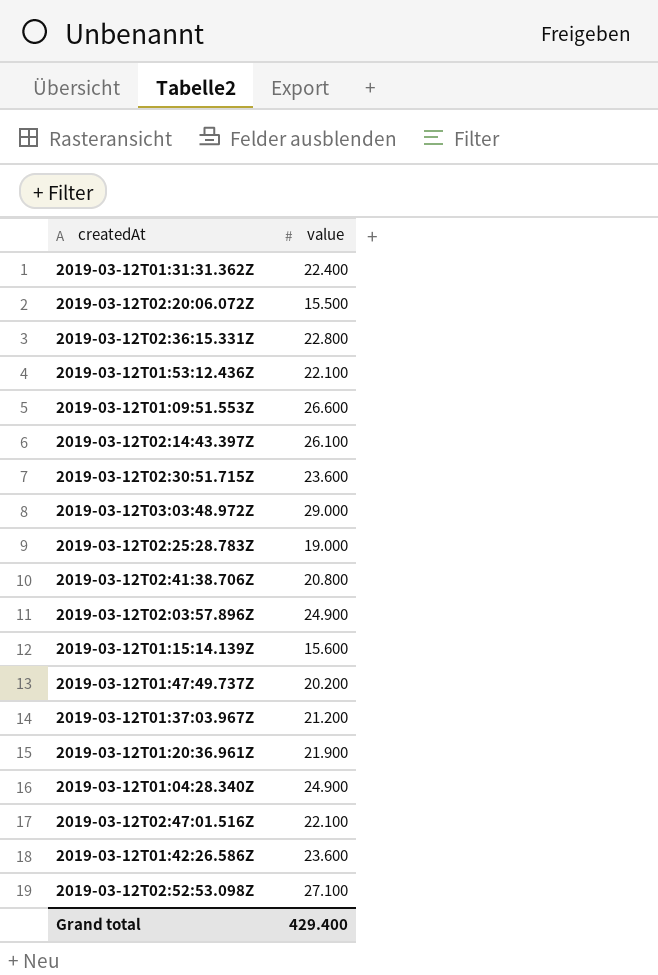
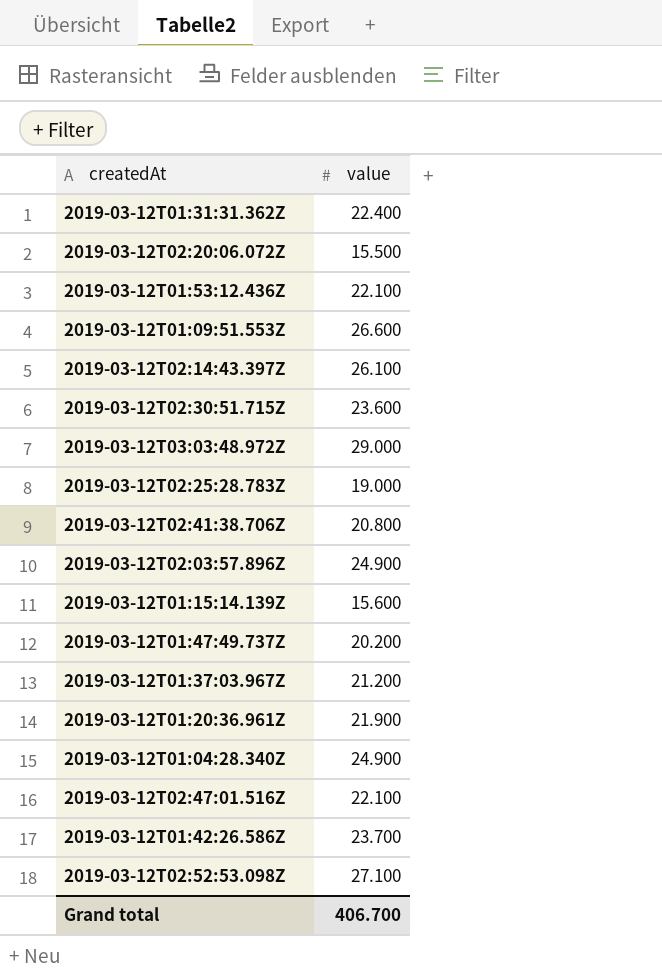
row 2019-03-12T02:36:15.331Z: 22.800 -> none
2019-03-12T01:42:26.586Z | value: 23.600 -> 23.700
Grand total | value: 429.400 -> 406.700

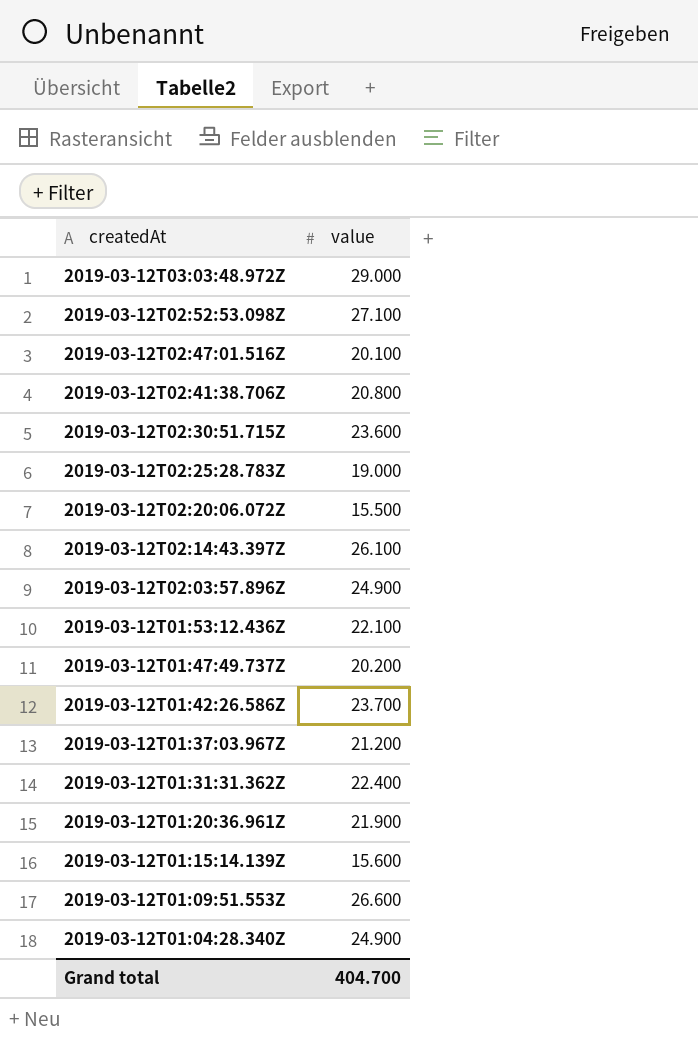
row order: none -> createdAt descending
2019-03-12T02:47:01.516Z | value: 22.100 -> 20.100
Grand total | value: 406.700 -> 404.700

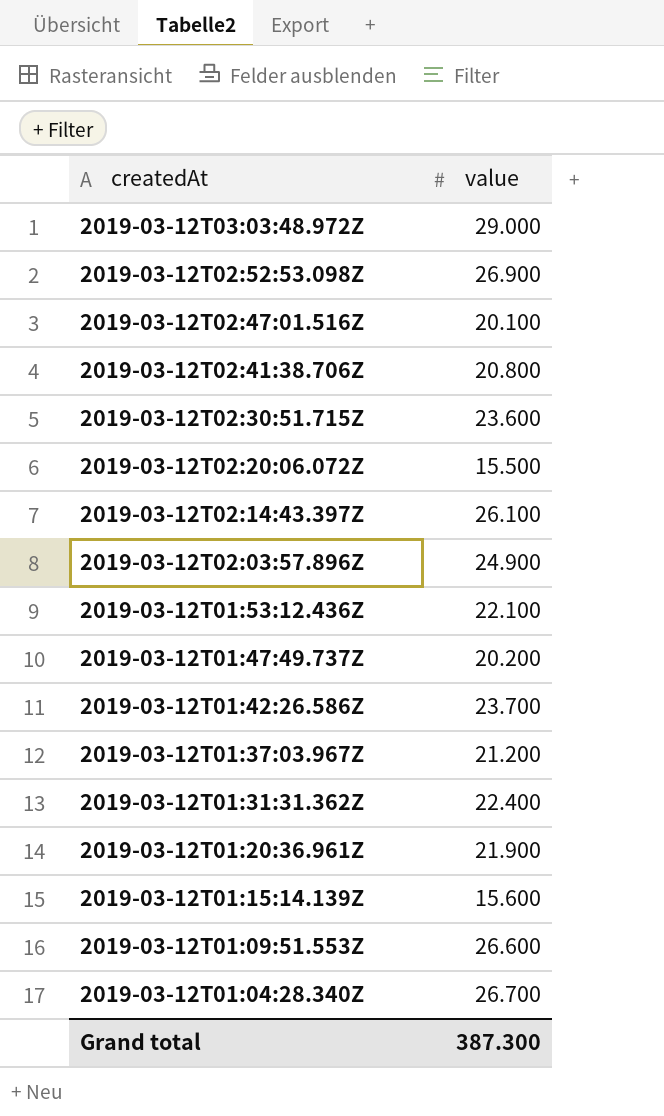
row 2019-03-12T02:25:28.783Z: 19.000 -> none
2019-03-12T02:52:53.098Z | value: 27.100 -> 26.900
2019-03-12T01:04:28.340Z | value: 24.900 -> 26.700
Grand total | value: 404.700 -> 387.300

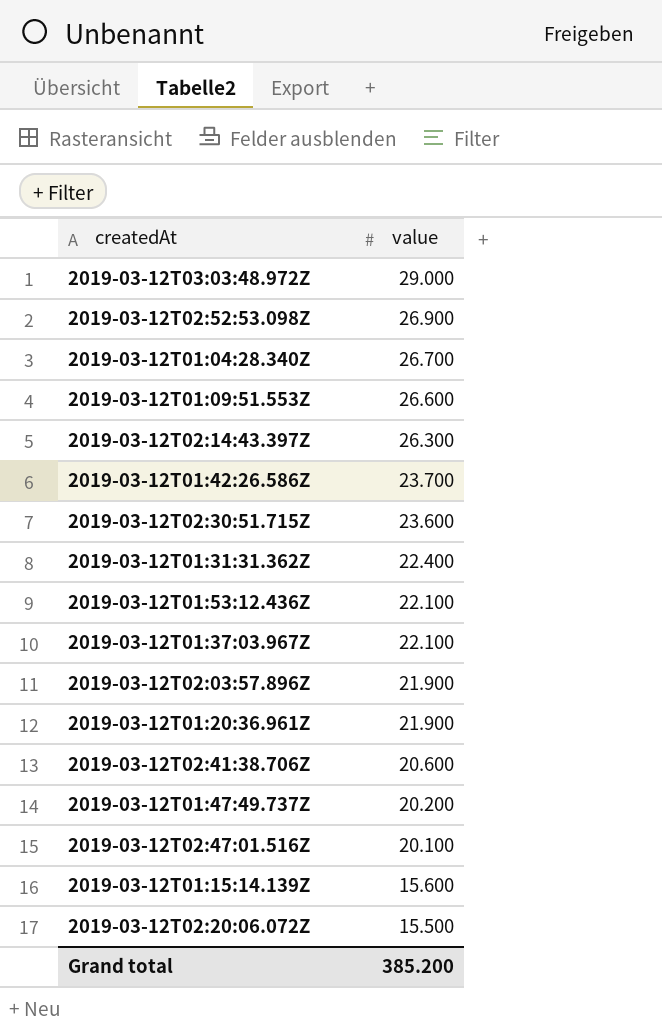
row order: createdAt descending -> value descending
2019-03-12T02:14:43.397Z | value: 26.100 -> 26.300
2019-03-12T01:37:03.967Z | value: 21.200 -> 22.100
2019-03-12T02:03:57.896Z | value: 24.900 -> 21.900
2019-03-12T02:41:38.706Z | value: 20.800 -> 20.600
Grand total | value: 387.300 -> 385.200

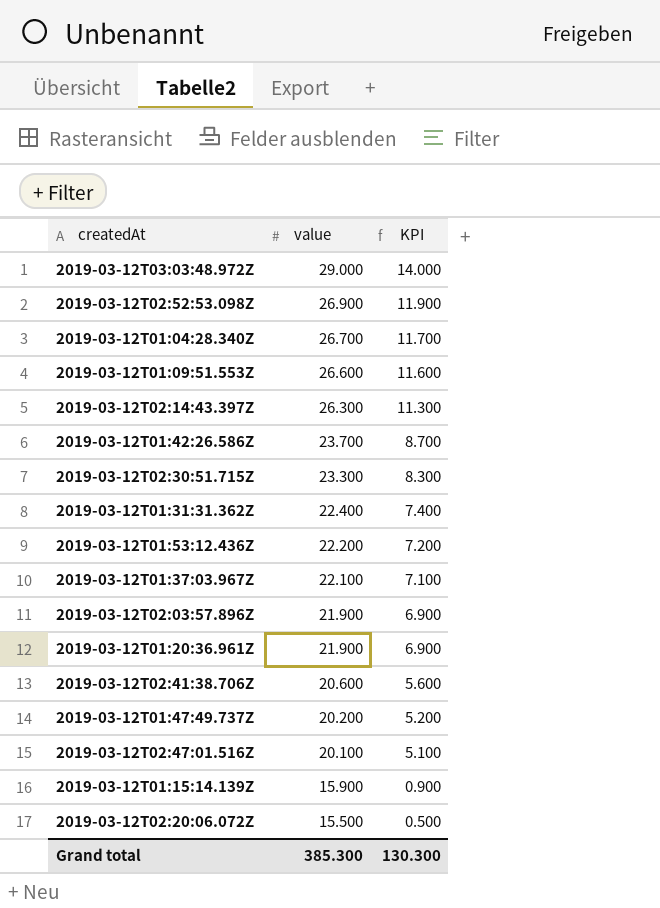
column KPI | formula: none -> [value] - 15
2019-03-12T02:30:51.715Z | value: 23.600 -> 23.300
2019-03-12T01:53:12.436Z | value: 22.100 -> 22.200
2019-03-12T01:15:14.139Z | value: 15.600 -> 15.900
Grand total | value: 385.200 -> 385.300

